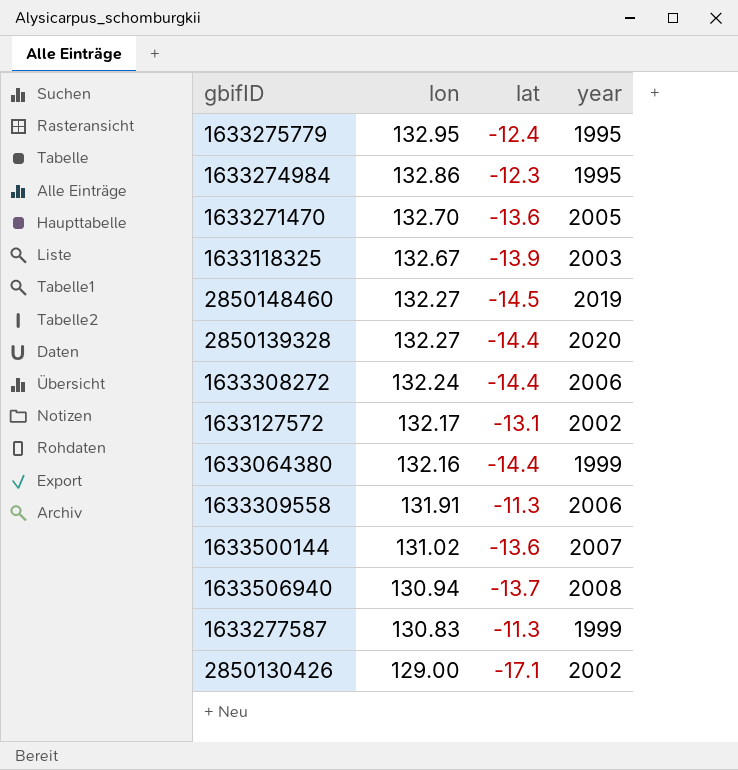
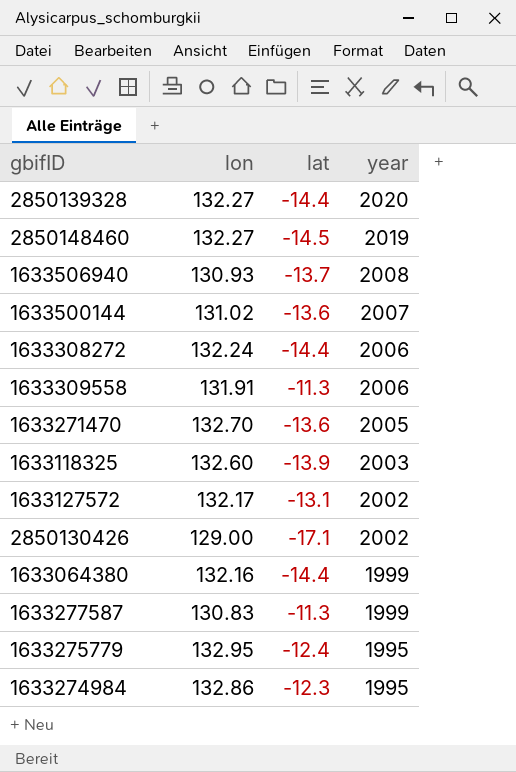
row order: lon descending -> year descending
1633506940 | lon: 130.94 -> 130.93
1633118325 | lon: 132.67 -> 132.60

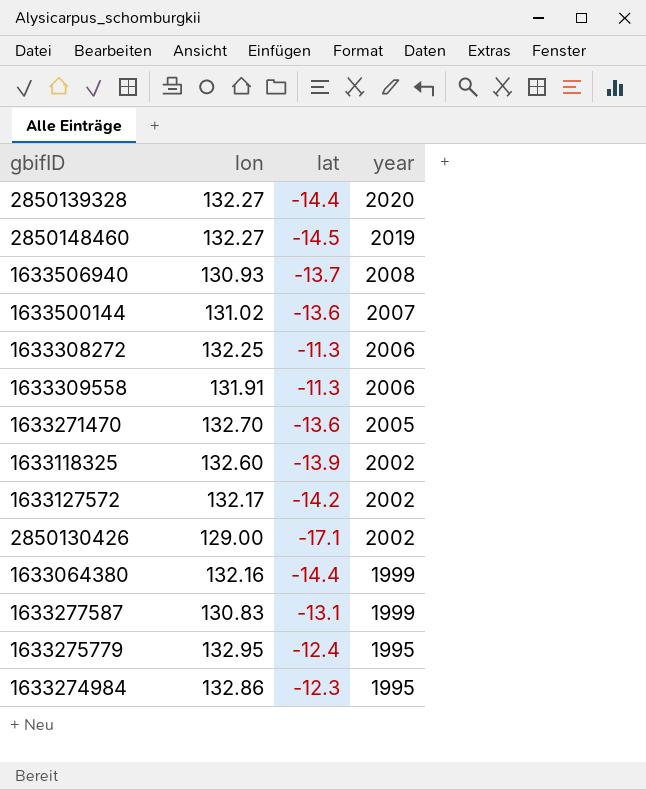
1633308272 | lon: 132.24 -> 132.25
1633308272 | lat: -14.4 -> -11.3
1633118325 | year: 2003 -> 2002
1633127572 | lat: -13.1 -> -14.2
1633277587 | lat: -11.3 -> -13.1

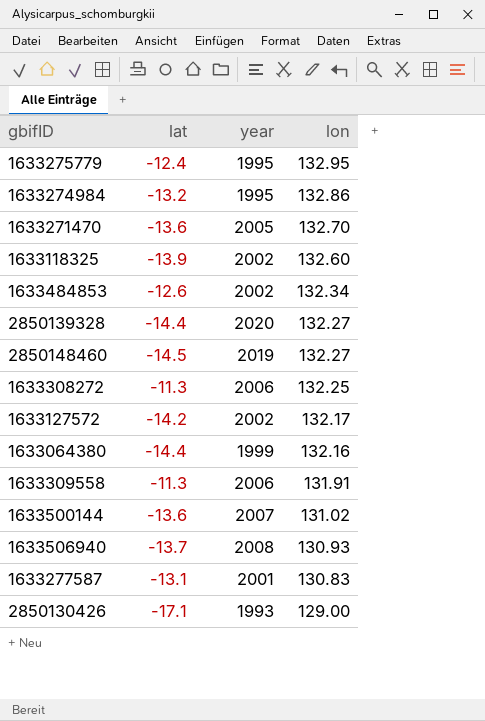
row order: year descending -> lon descending
column lon | position: 2 -> 4
1633274984 | lat: -12.3 -> -13.2
row 1633484853: none -> -12.6 | 2002 | 132.34
1633277587 | year: 1999 -> 2001
2850130426 | year: 2002 -> 1993

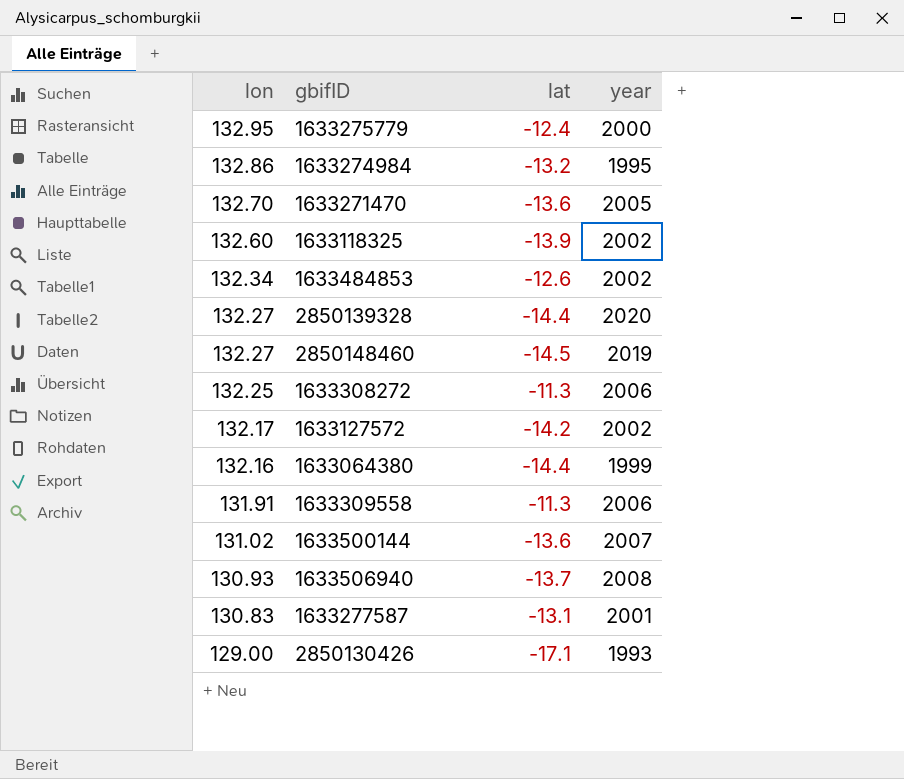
column lon | position: 4 -> 1
1633275779 | year: 1995 -> 2000

